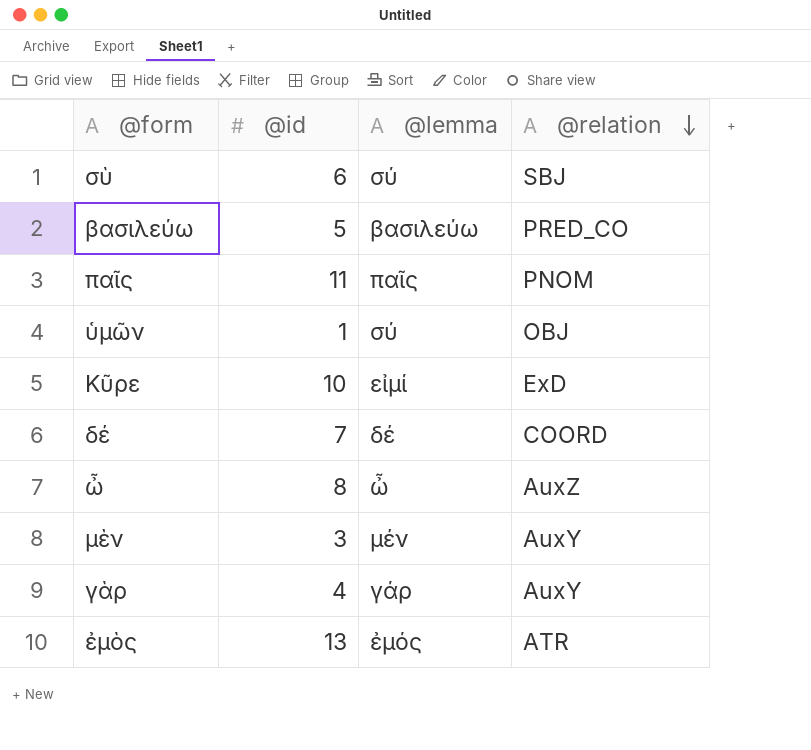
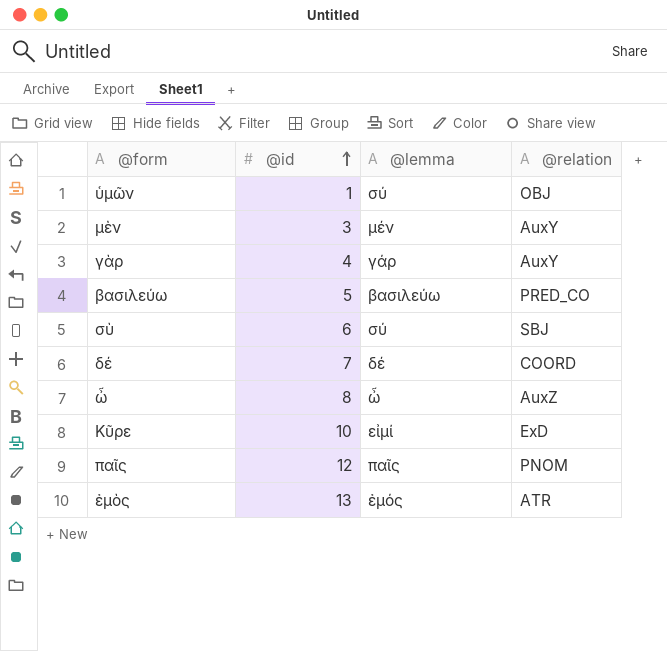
row order: @relation descending -> @id ascending
παῖς | @id: 11 -> 12

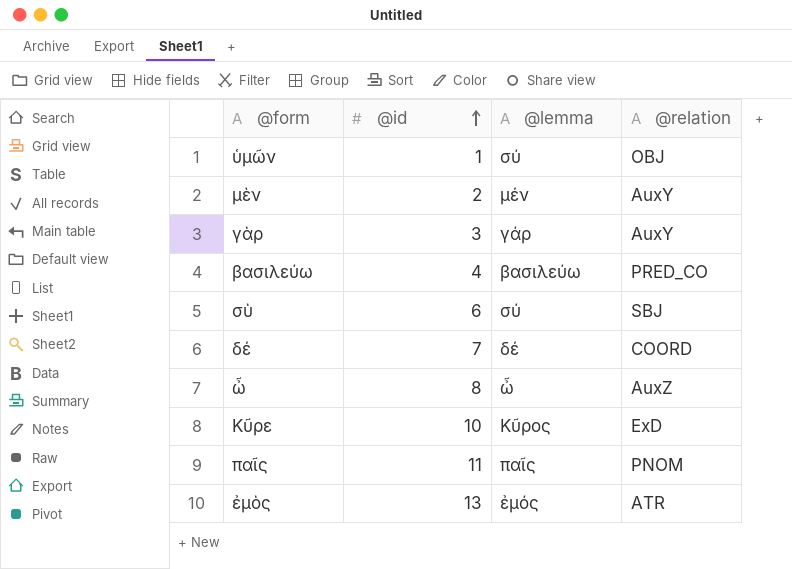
μὲν | @id: 3 -> 2
γὰρ | @id: 4 -> 3
βασιλεύω | @id: 5 -> 4
Κῦρε | @lemma: εἰμί -> Κῦρος
παῖς | @id: 12 -> 11

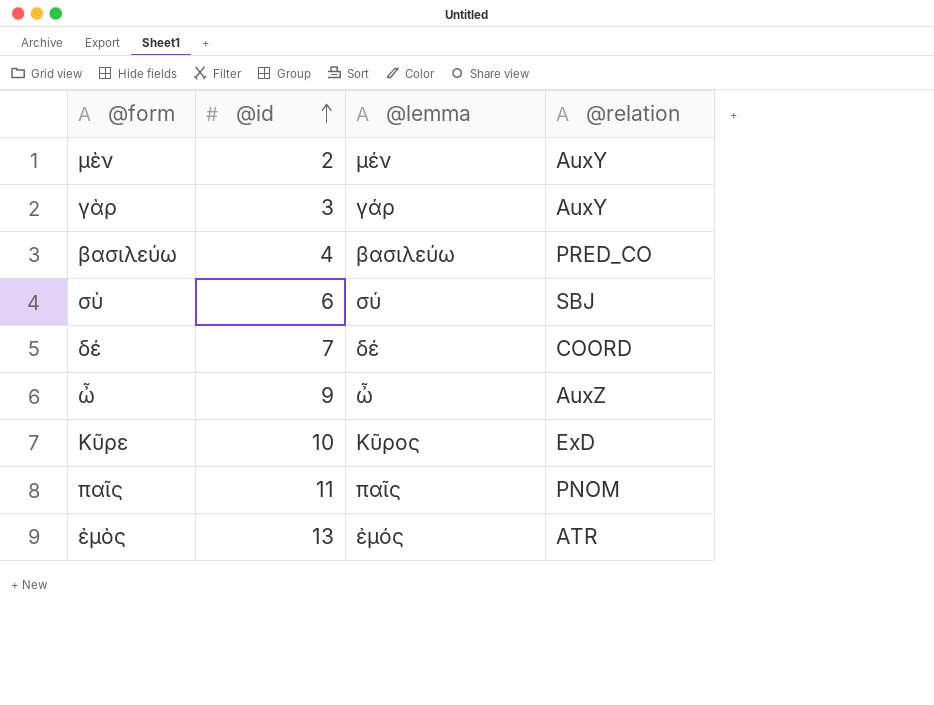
row ὑμῶν: 1 | σύ | OBJ -> none
ὦ | @id: 8 -> 9

